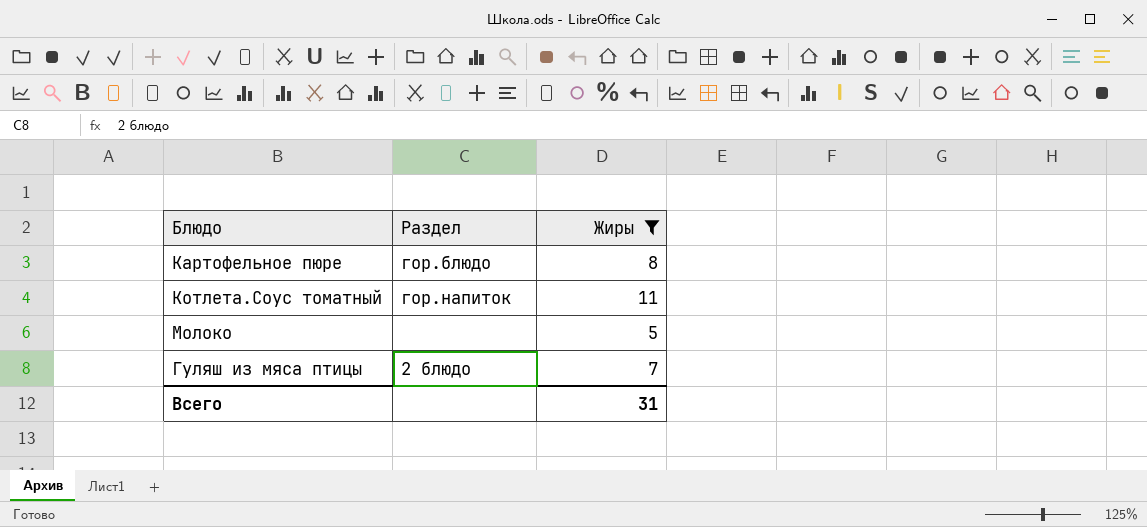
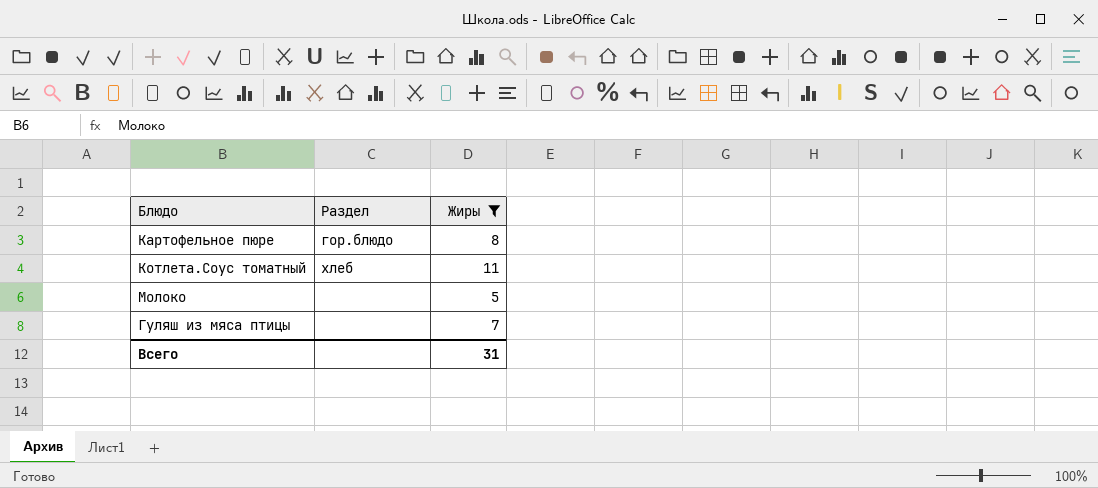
Котлета.Соус томатный | Раздел: гор.напиток -> хлеб
Гуляш из мяса птицы | Раздел: 2 блюдо -> none

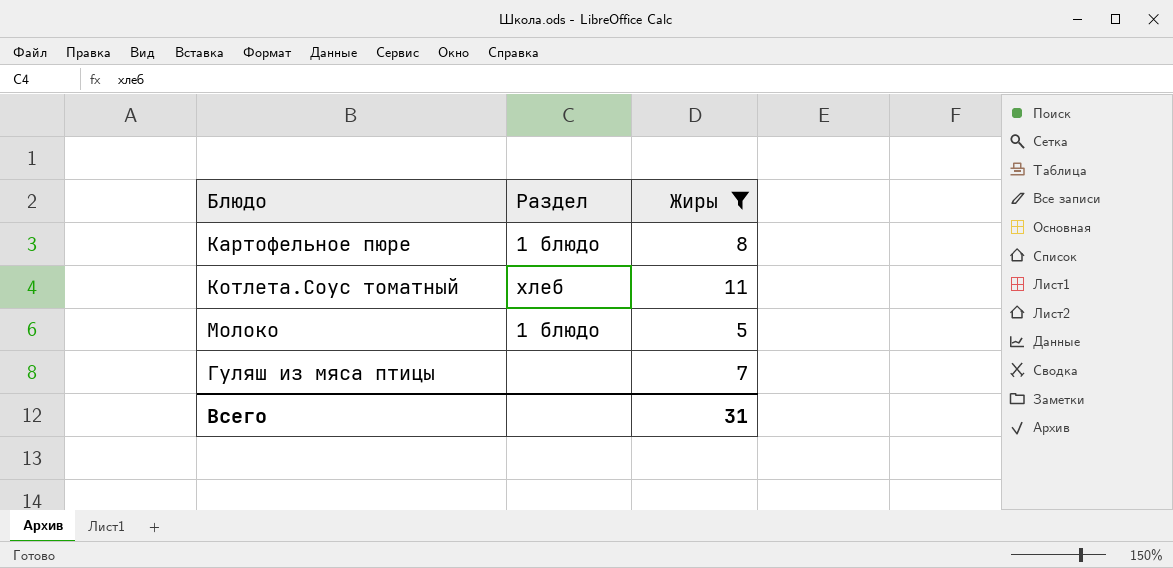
Картофельное пюре | Раздел: гор.блюдо -> 1 блюдо
Молоко | Раздел: none -> 1 блюдо

